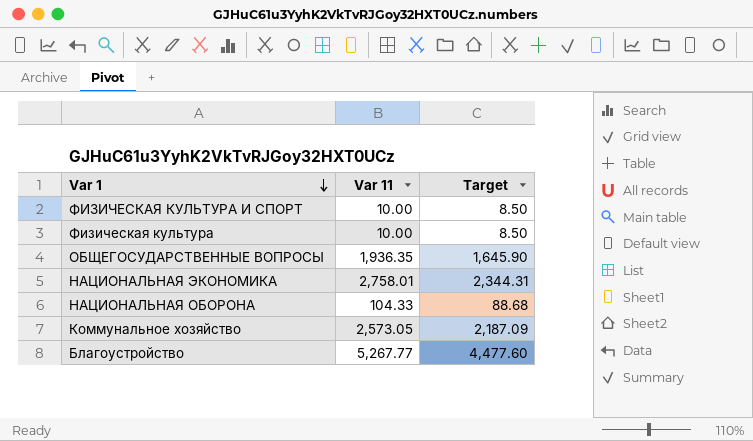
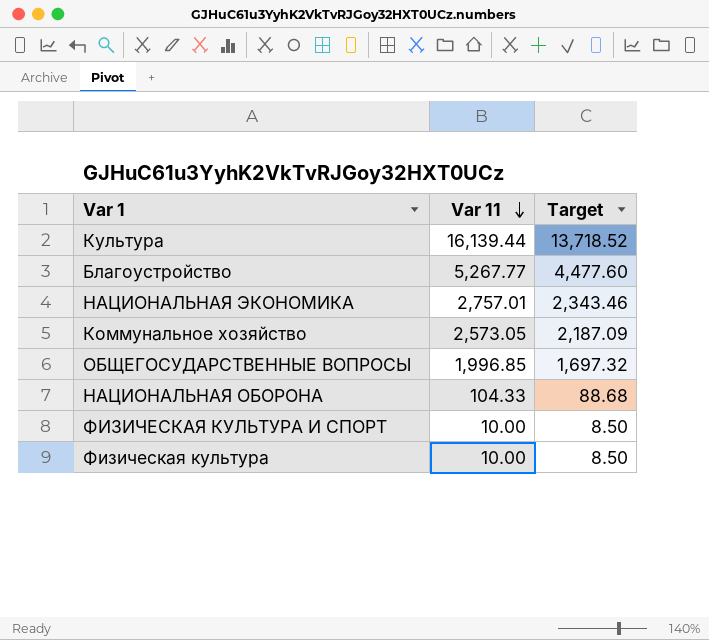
row order: Var 1 descending -> Var 11 descending
row Культура: none -> 16,139.44 | 13,718.52
НАЦИОНАЛЬНАЯ ЭКОНОМИКА | Var 11: 2,758.01 -> 2,757.01
НАЦИОНАЛЬНАЯ ЭКОНОМИКА | Target: 2,344.31 -> 2,343.46
ОБЩЕГОСУДАРСТВЕННЫЕ ВОПРОСЫ | Var 11: 1,936.35 -> 1,996.85
ОБЩЕГОСУДАРСТВЕННЫЕ ВОПРОСЫ | Target: 1,645.90 -> 1,697.32

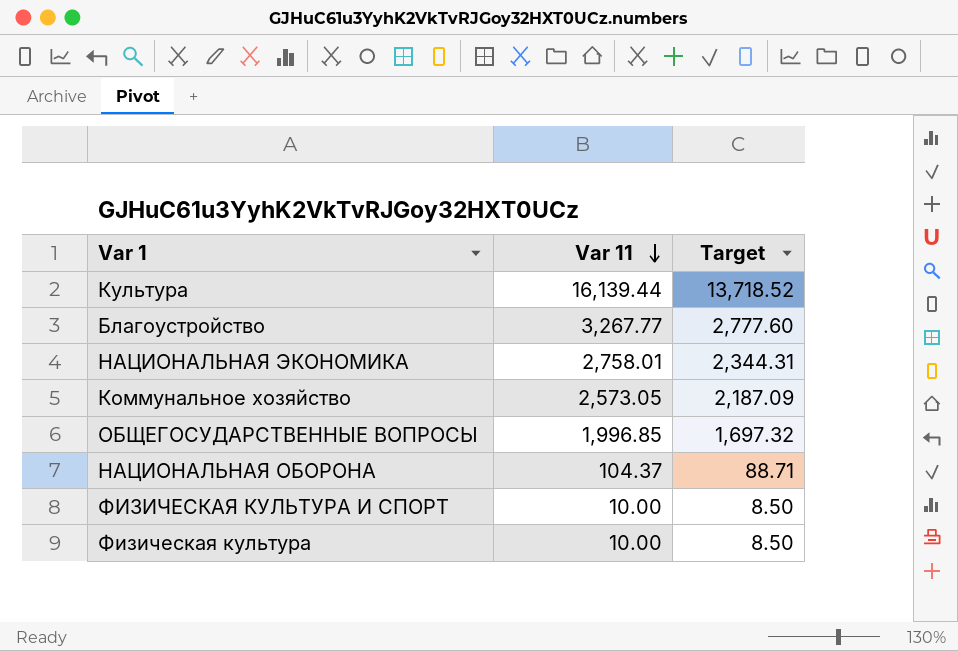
Благоустройство | Var 11: 5,267.77 -> 3,267.77
Благоустройство | Target: 4,477.60 -> 2,777.60
НАЦИОНАЛЬНАЯ ЭКОНОМИКА | Var 11: 2,757.01 -> 2,758.01
НАЦИОНАЛЬНАЯ ЭКОНОМИКА | Target: 2,343.46 -> 2,344.31
НАЦИОНАЛЬНАЯ ОБОРОНА | Var 11: 104.33 -> 104.37
НАЦИОНАЛЬНАЯ ОБОРОНА | Target: 88.68 -> 88.71

